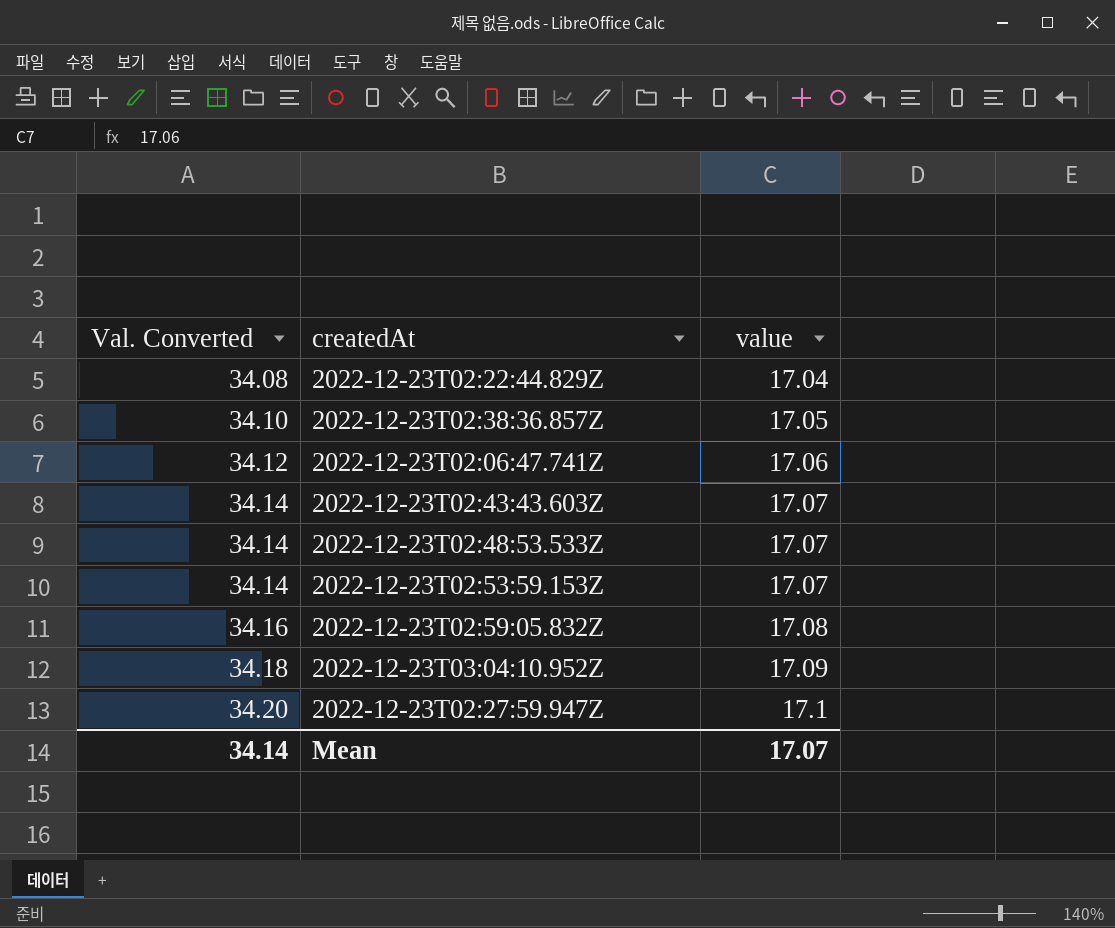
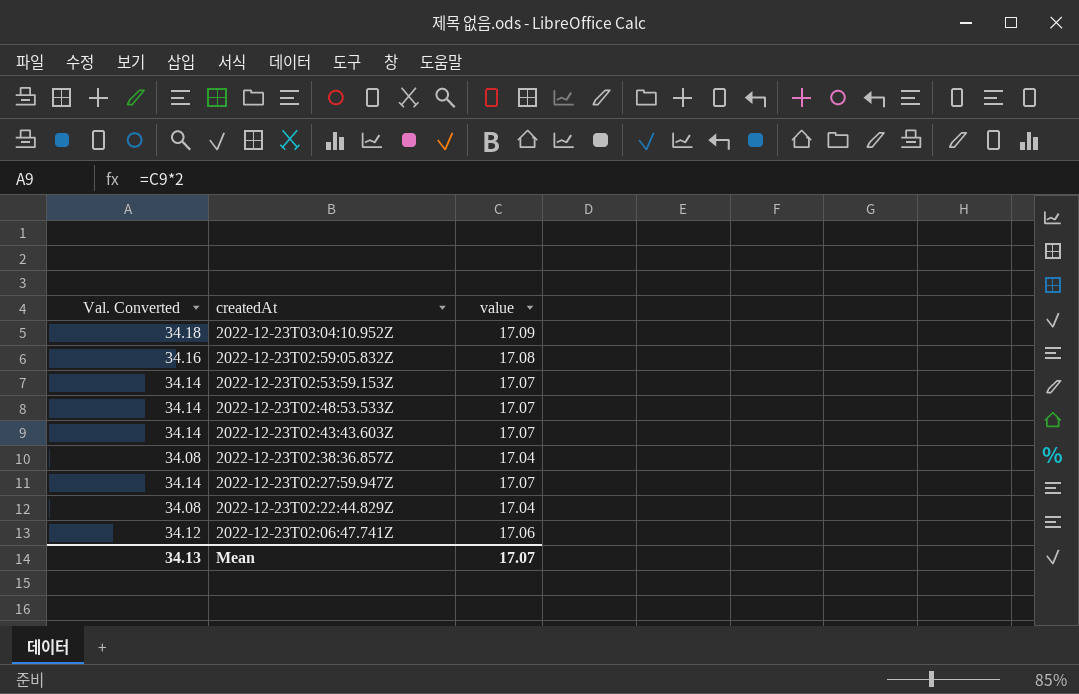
row order: Val. Converted ascending -> createdAt descending
2022-12-23T02:38:36.857Z | Val. Converted: 34.10 -> 34.08
2022-12-23T02:38:36.857Z | value: 17.05 -> 17.04
2022-12-23T02:27:59.947Z | Val. Converted: 34.20 -> 34.14
2022-12-23T02:27:59.947Z | value: 17.1 -> 17.07
Mean | Val. Converted: 34.14 -> 34.13

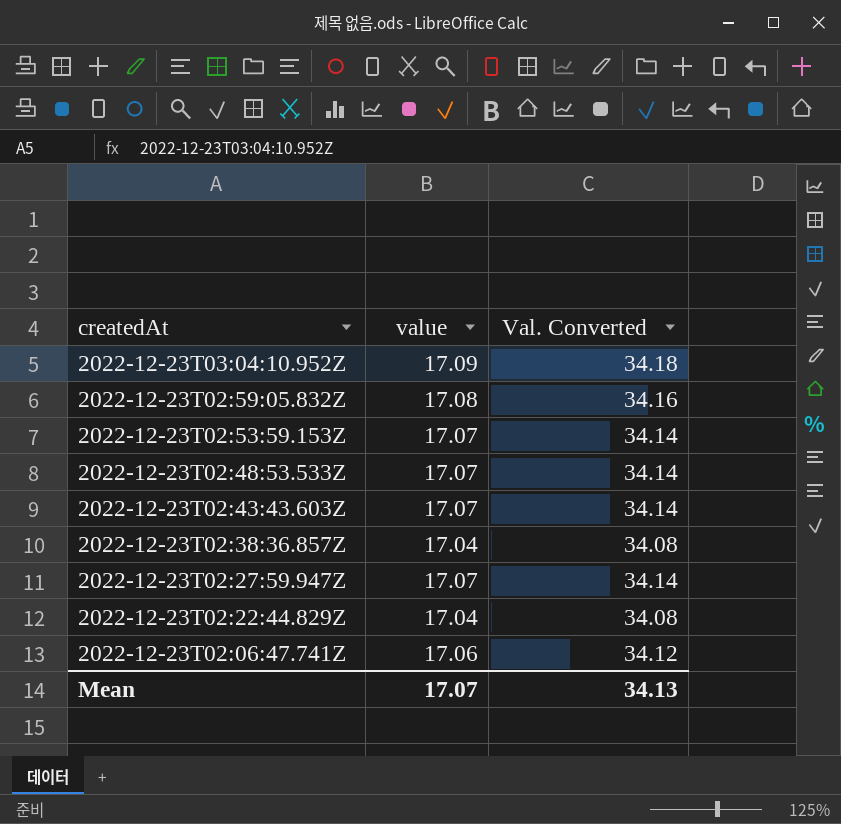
column Val. Converted | position: 1 -> 3

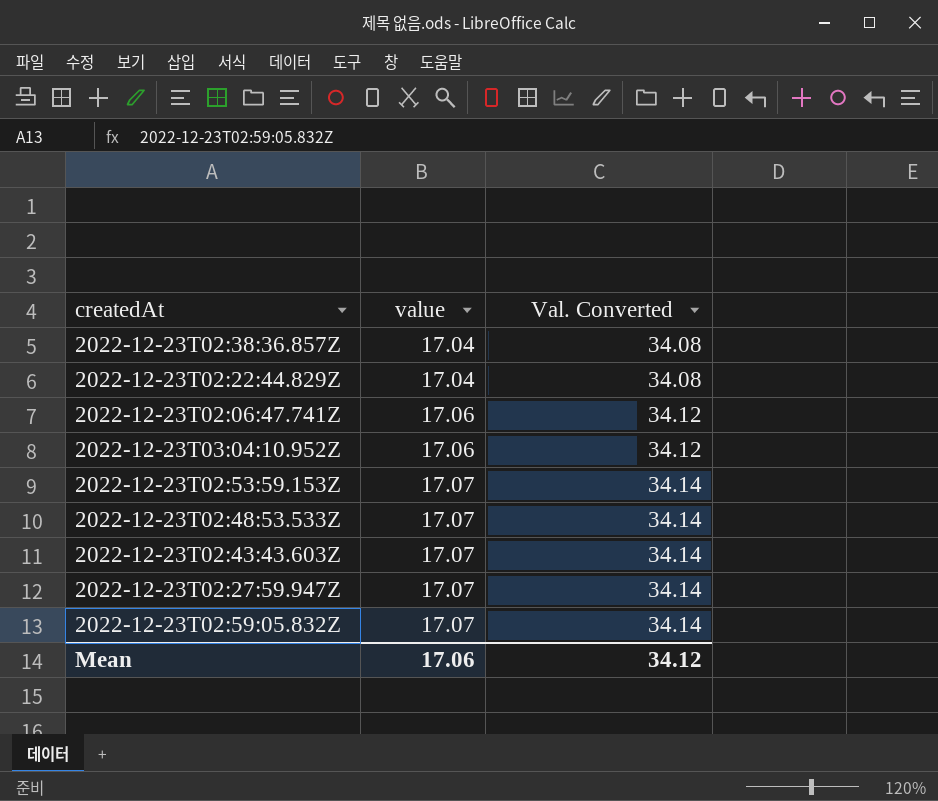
row order: createdAt descending -> value ascending
2022-12-23T03:04:10.952Z | value: 17.09 -> 17.06
2022-12-23T03:04:10.952Z | Val. Converted: 34.18 -> 34.12
2022-12-23T02:59:05.832Z | value: 17.08 -> 17.07
2022-12-23T02:59:05.832Z | Val. Converted: 34.16 -> 34.14
Mean | value: 17.07 -> 17.06
Mean | Val. Converted: 34.13 -> 34.12

